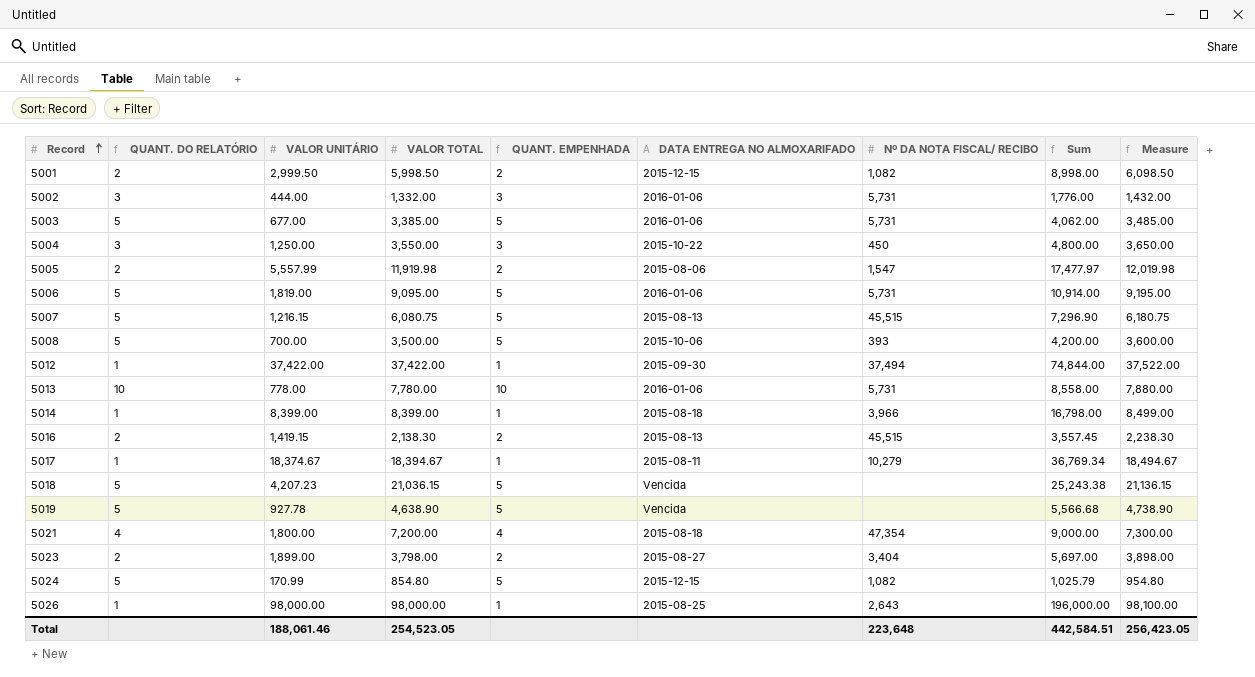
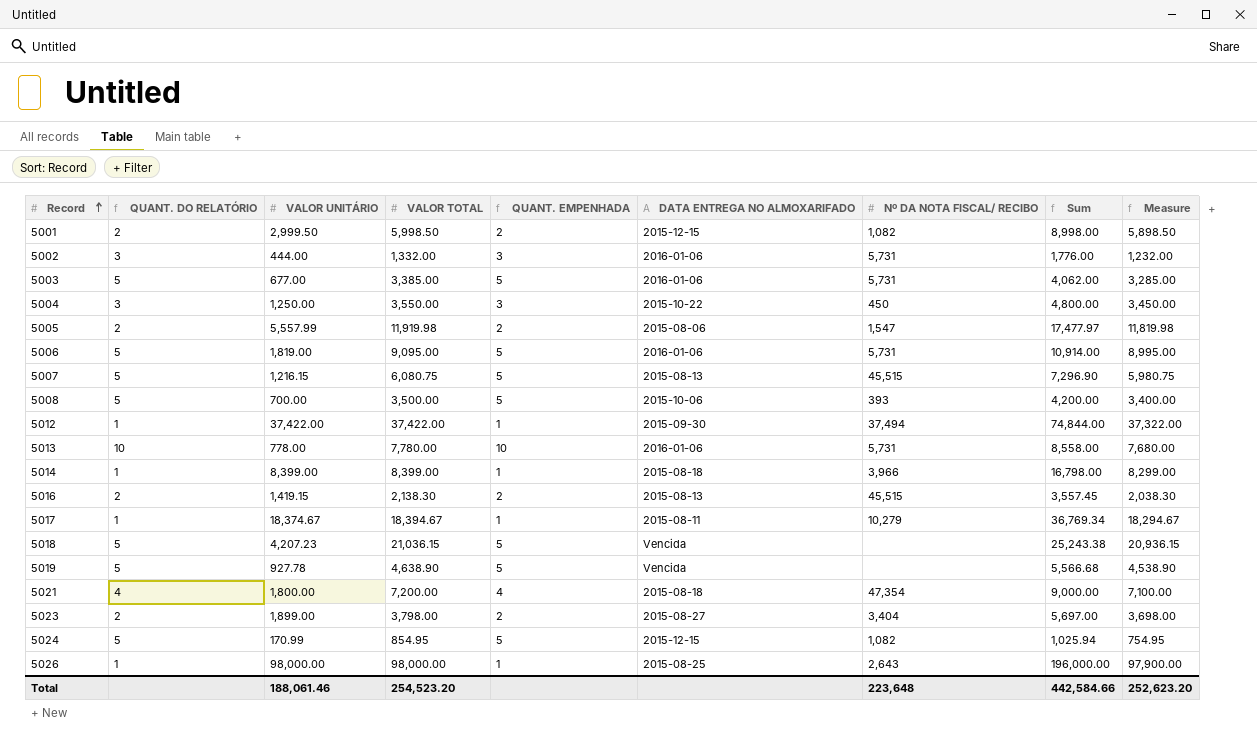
column Measure | formula: [VALOR TOTAL] + 100 -> [VALOR TOTAL] - 100
5024 | VALOR TOTAL: 854.80 -> 854.95
5024 | Sum: 1,025.79 -> 1,025.94
Total | VALOR TOTAL: 254,523.05 -> 254,523.20
Total | Sum: 442,584.51 -> 442,584.66
Total | Measure: 256,423.05 -> 252,623.20

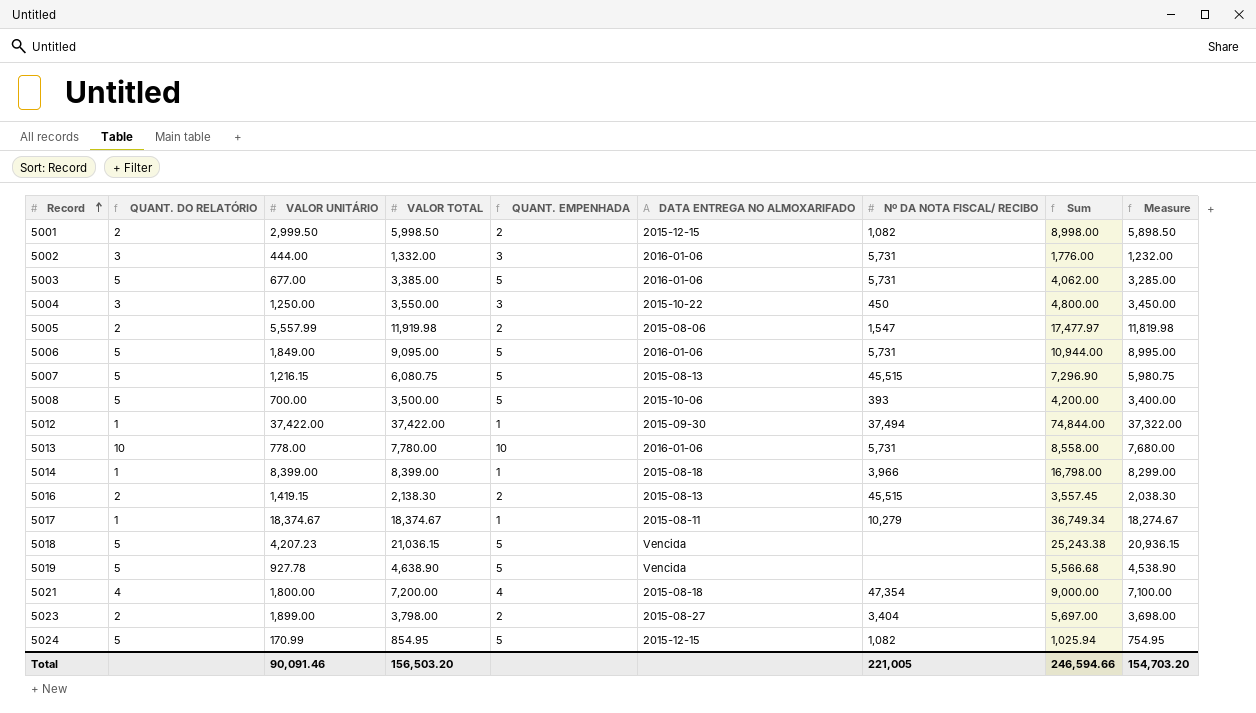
row 5026: 1 | 98,000.00 | 98,000.00 | 1 | 2015-08-25 | 2,643 | 196,000.00 | 97,900.00 -> none
5006 | VALOR UNITÁRIO: 1,819.00 -> 1,849.00
5006 | Sum: 10,914.00 -> 10,944.00
5017 | VALOR TOTAL: 18,394.67 -> 18,374.67
5017 | Sum: 36,769.34 -> 36,749.34
5017 | Measure: 18,294.67 -> 18,274.67
Total | VALOR UNITÁRIO: 188,061.46 -> 90,091.46
Total | VALOR TOTAL: 254,523.20 -> 156,503.20
Total | Nº DA NOTA FISCAL/ RECIBO: 223,648 -> 221,005
Total | Sum: 442,584.66 -> 246,594.66
Total | Measure: 252,623.20 -> 154,703.20

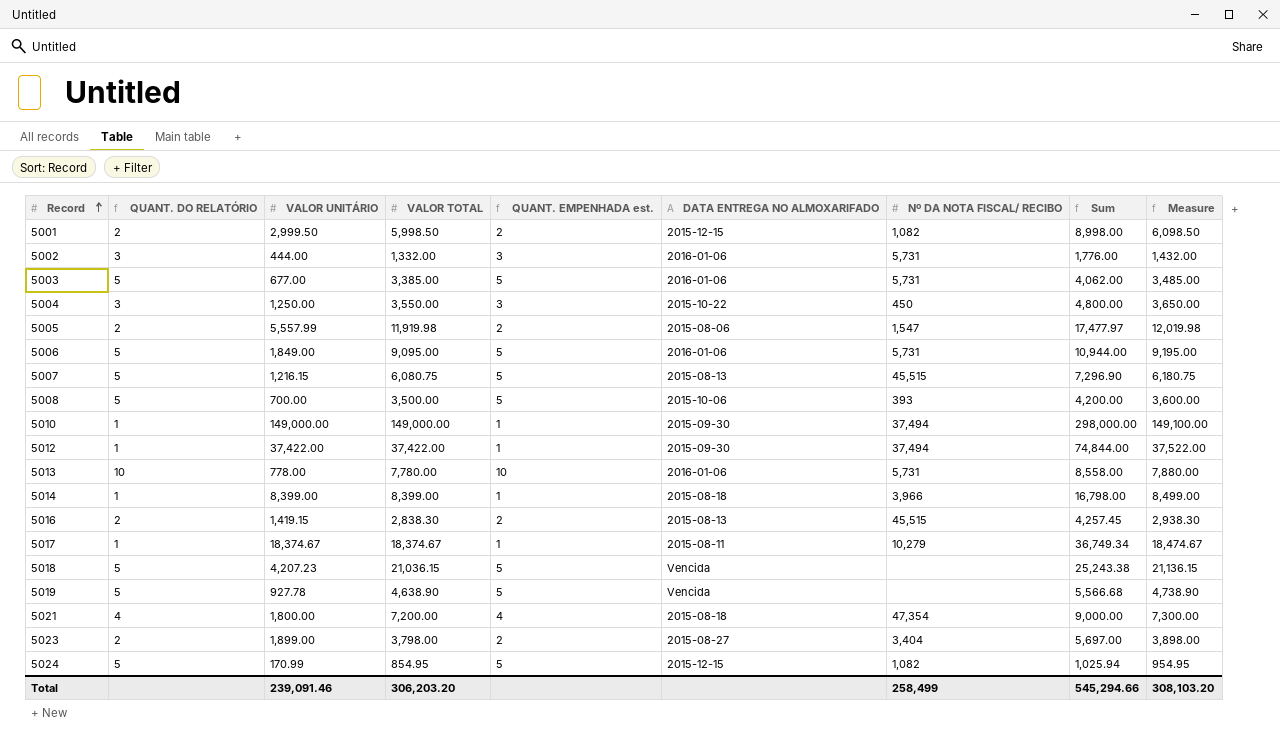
column name: QUANT. EMPENHADA -> QUANT. EMPENHADA est.
column Measure | formula: [VALOR TOTAL] - 100 -> [VALOR TOTAL] + 100
row 5010: none -> 1 | 149,000.00 | 149,000.00 | 1 | 2015-09-30 | 37,494 | 298,000.00 | 149,100.00
5016 | VALOR TOTAL: 2,138.30 -> 2,838.30
5016 | Sum: 3,557.45 -> 4,257.45
Total | VALOR UNITÁRIO: 90,091.46 -> 239,091.46
Total | VALOR TOTAL: 156,503.20 -> 306,203.20
Total | Nº DA NOTA FISCAL/ RECIBO: 221,005 -> 258,499
Total | Sum: 246,594.66 -> 545,294.66
Total | Measure: 154,703.20 -> 308,103.20

